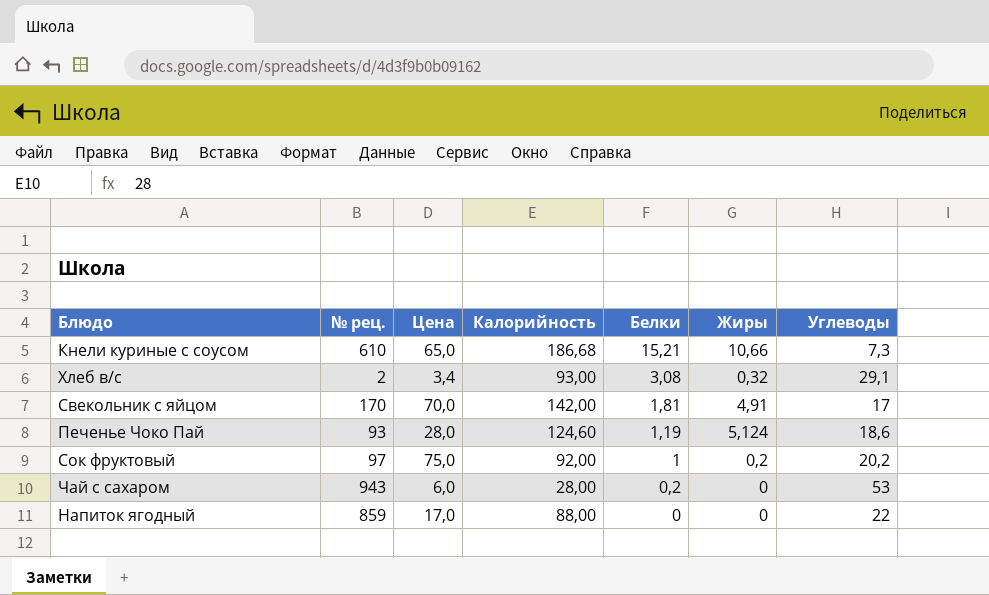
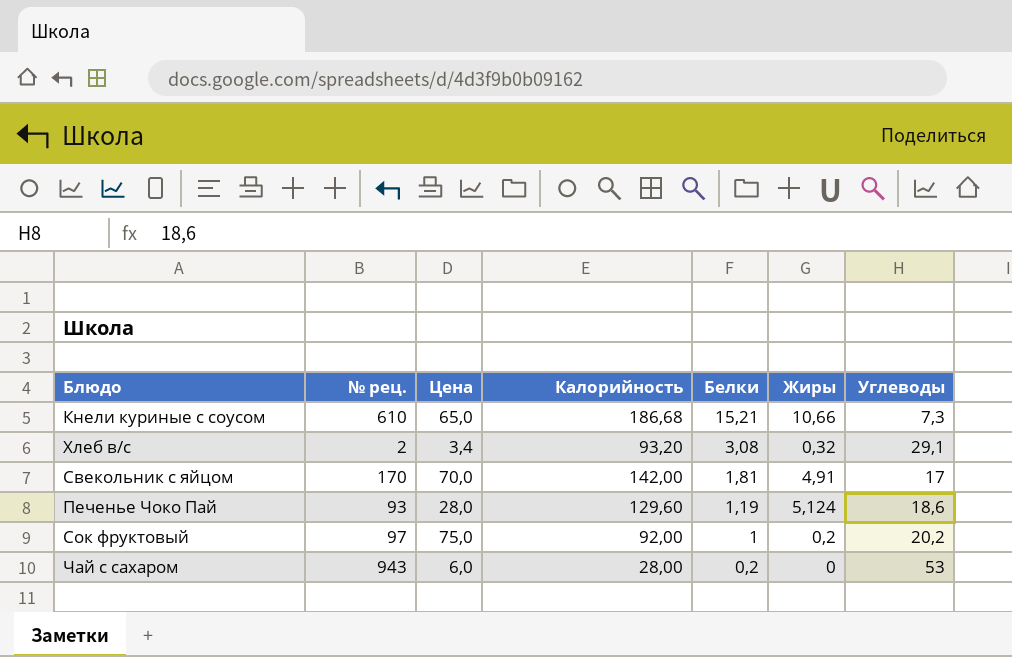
row Напиток ягодный: 859 | 17,0 | 88,00 | 0 | 0 | 22 -> none
Хлеб в/с | Калорийность: 93,00 -> 93,20
Печенье Чоко Пай | Калорийность: 124,60 -> 129,60

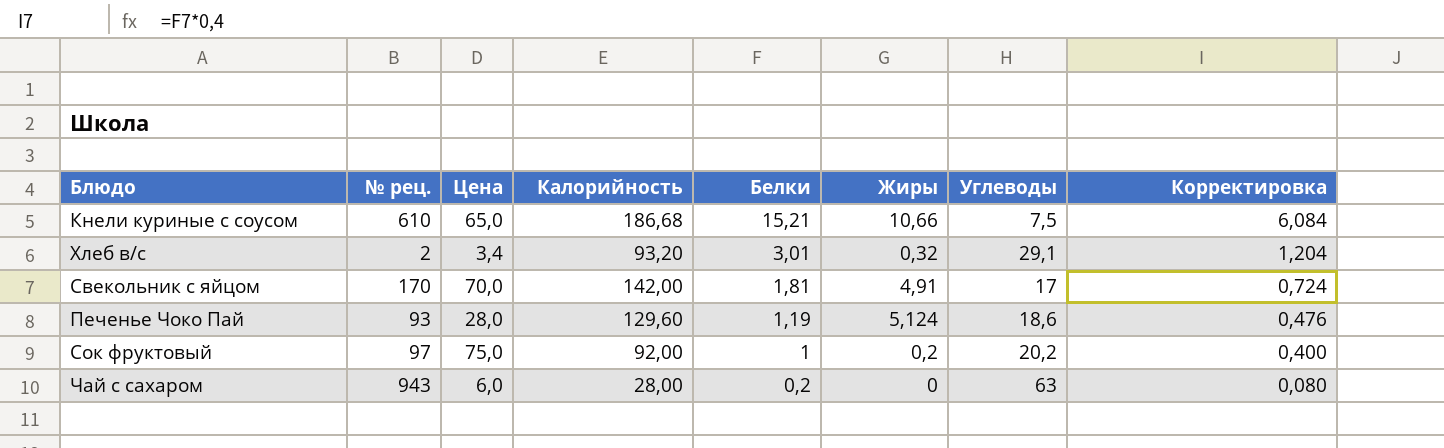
column Корректировка | formula: none -> [Белки] * 0,4
Кнели куриные с соусом | Углеводы: 7,3 -> 7,5
Хлеб в/с | Белки: 3,08 -> 3,01
Чай с сахаром | Углеводы: 53 -> 63

